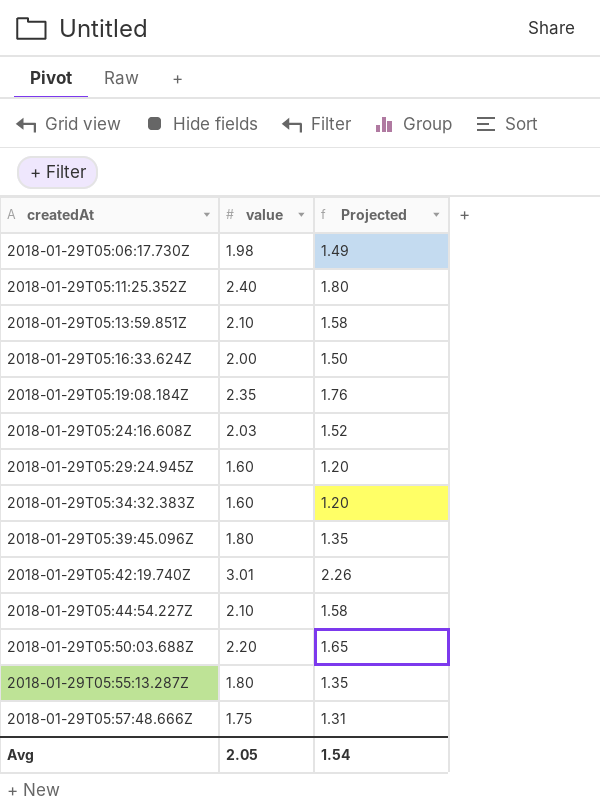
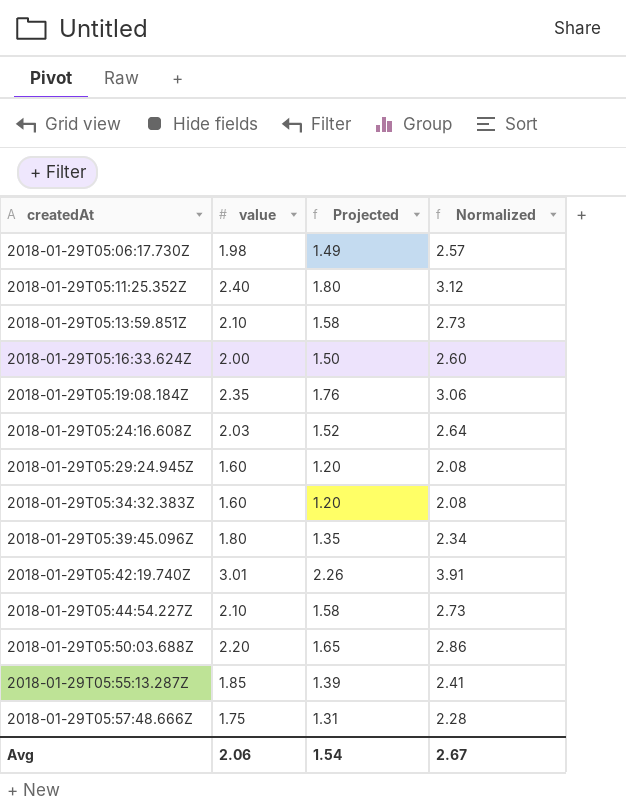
column Normalized | formula: none -> [value] * 1.3
2018-01-29T05:55:13.287Z | value: 1.80 -> 1.85
2018-01-29T05:55:13.287Z | Projected: 1.35 -> 1.39
Avg | value: 2.05 -> 2.06

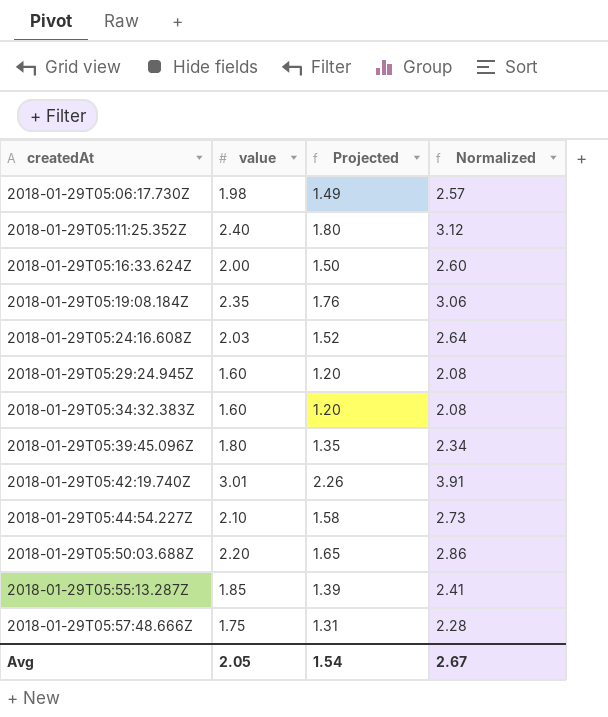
row 2018-01-29T05:13:59.851Z: 2.10 | 1.58 | 2.73 -> none
Avg | value: 2.06 -> 2.05

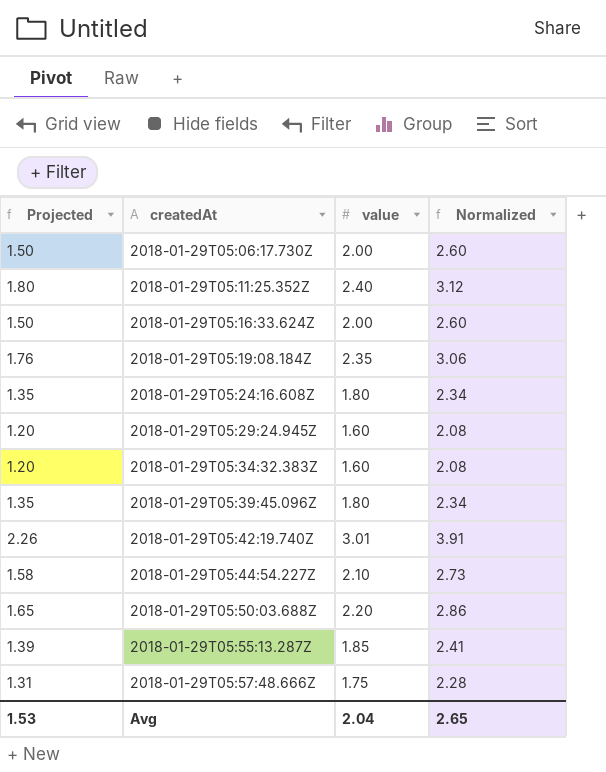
column Projected | position: 3 -> 1
2018-01-29T05:06:17.730Z | Projected: 1.49 -> 1.50
2018-01-29T05:06:17.730Z | value: 1.98 -> 2.00
2018-01-29T05:06:17.730Z | Normalized: 2.57 -> 2.60
2018-01-29T05:24:16.608Z | Projected: 1.52 -> 1.35
2018-01-29T05:24:16.608Z | value: 2.03 -> 1.80
2018-01-29T05:24:16.608Z | Normalized: 2.64 -> 2.34
Avg | Projected: 1.54 -> 1.53
Avg | value: 2.05 -> 2.04
Avg | Normalized: 2.67 -> 2.65

